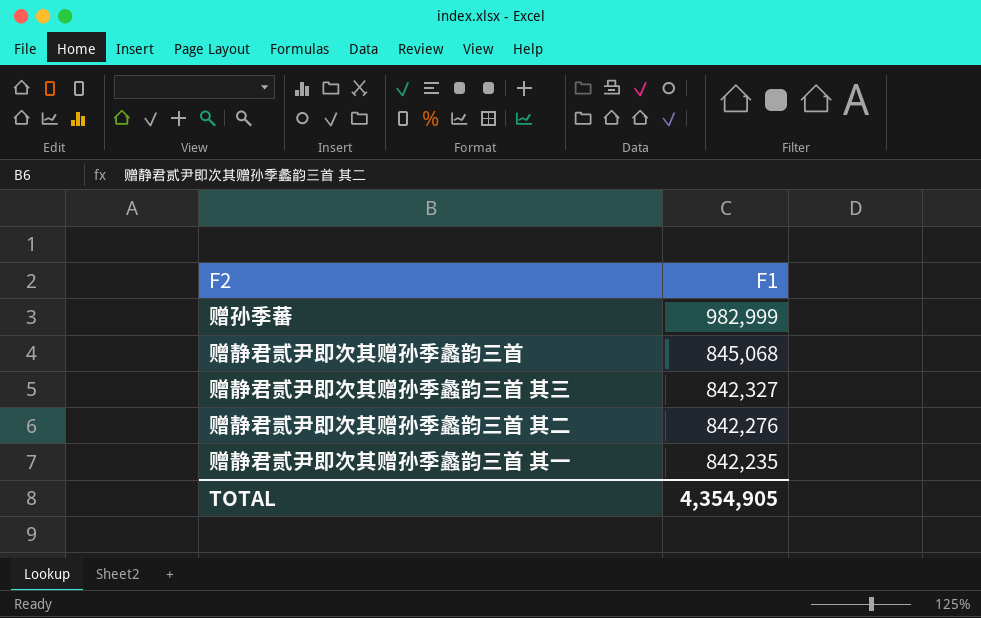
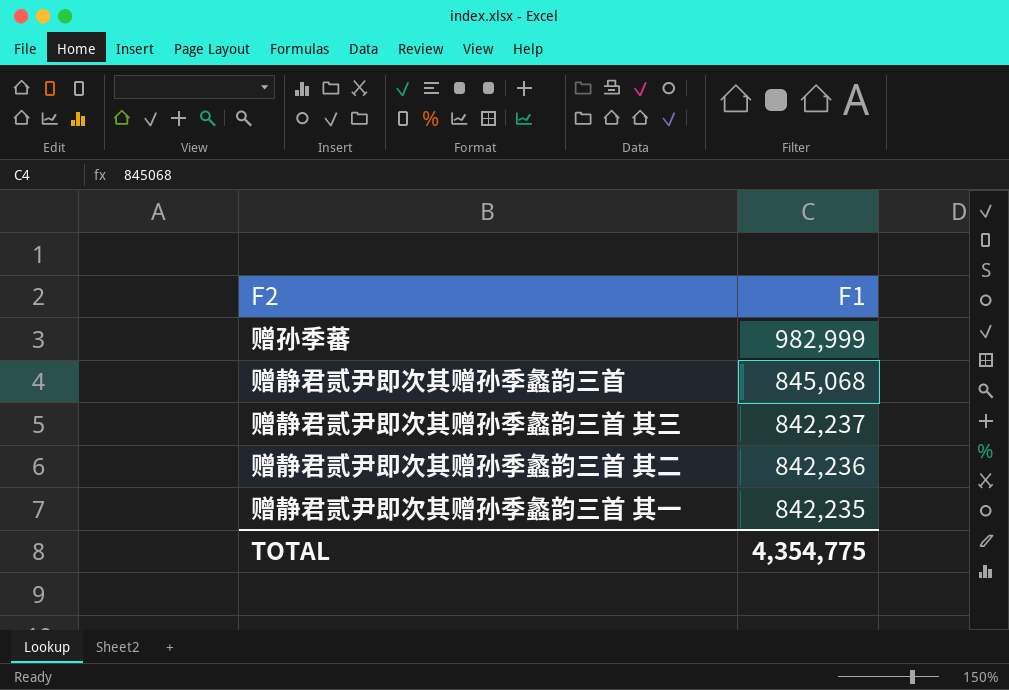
赠静君贰尹即次其赠孙季蠡韵三首 其三 | F1: 842,327 -> 842,237
赠静君贰尹即次其赠孙季蠡韵三首 其二 | F1: 842,276 -> 842,236
TOTAL | F1: 4,354,905 -> 4,354,775

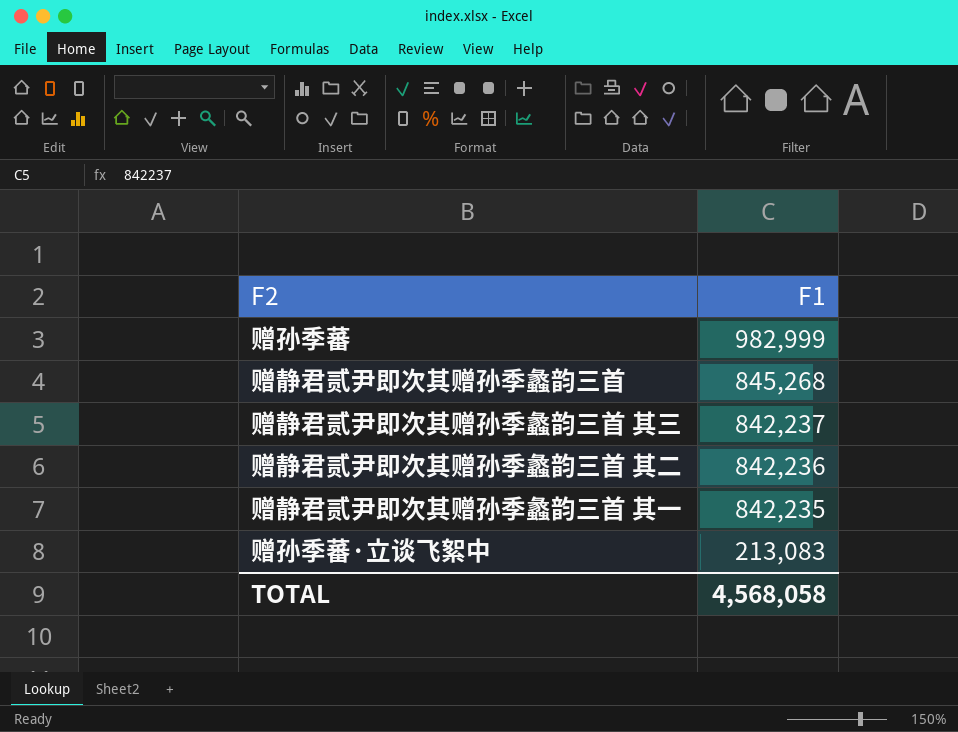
赠静君贰尹即次其赠孙季蠡韵三首 | F1: 845,068 -> 845,268
row 赠孙季蕃·立谈飞絮中: none -> 213,083
TOTAL | F1: 4,354,775 -> 4,568,058

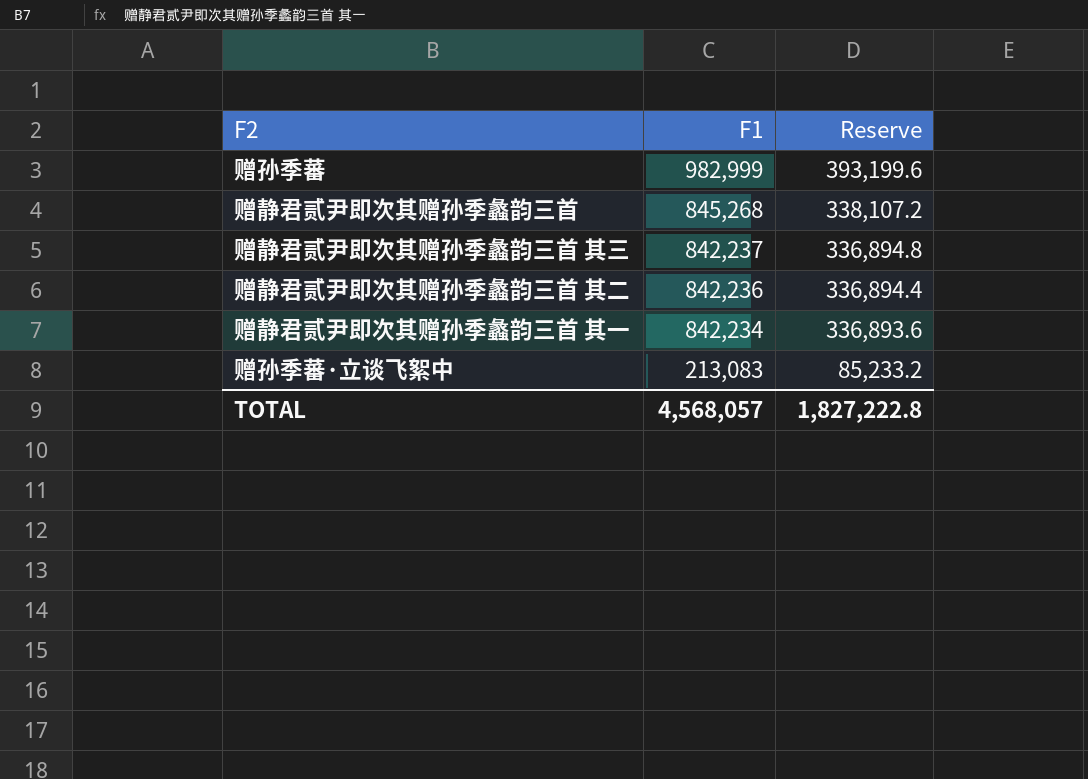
column Reserve | formula: none -> [F1] * 0.4
赠静君贰尹即次其赠孙季蠡韵三首 其一 | F1: 842,235 -> 842,234
TOTAL | F1: 4,568,058 -> 4,568,057

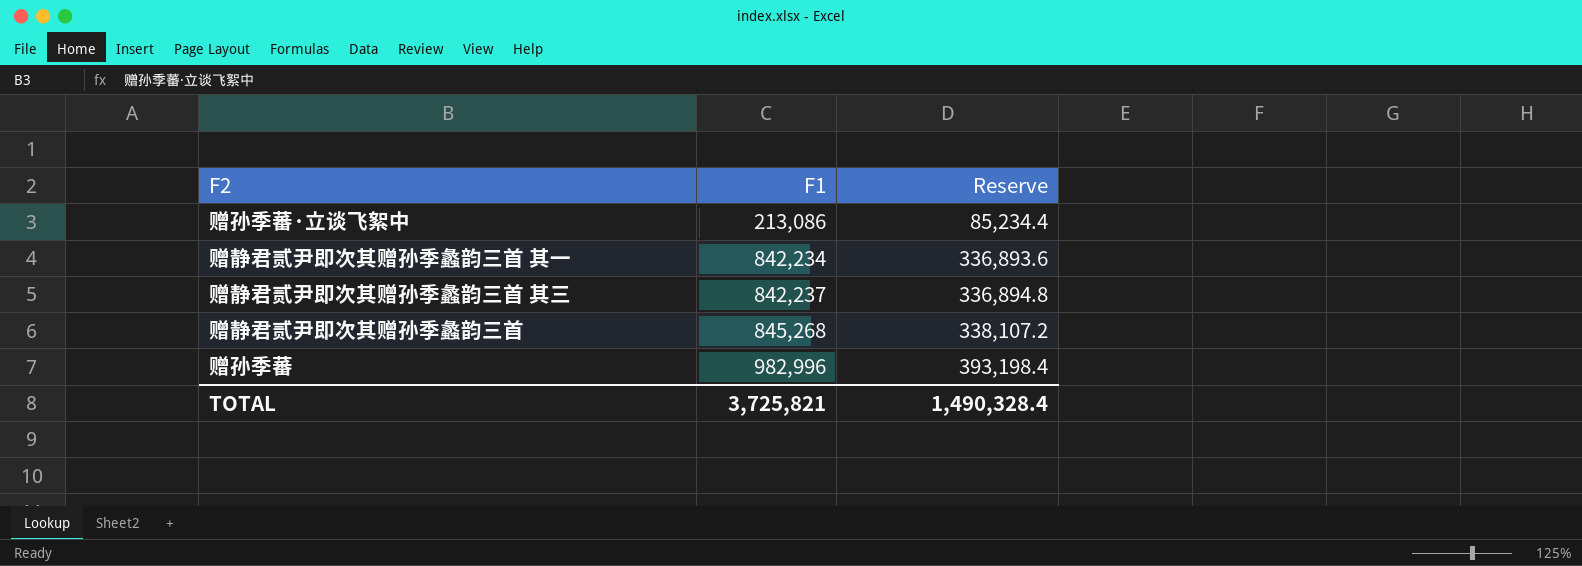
row order: F1 descending -> F1 ascending
row 赠静君贰尹即次其赠孙季蠡韵三首 其二: 842,236 | 336,894.4 -> none
赠孙季蕃·立谈飞絮中 | F1: 213,083 -> 213,086
赠孙季蕃·立谈飞絮中 | Reserve: 85,233.2 -> 85,234.4
赠孙季蕃 | F1: 982,999 -> 982,996
赠孙季蕃 | Reserve: 393,199.6 -> 393,198.4
TOTAL | F1: 4,568,057 -> 3,725,821
TOTAL | Reserve: 1,827,222.8 -> 1,490,328.4

